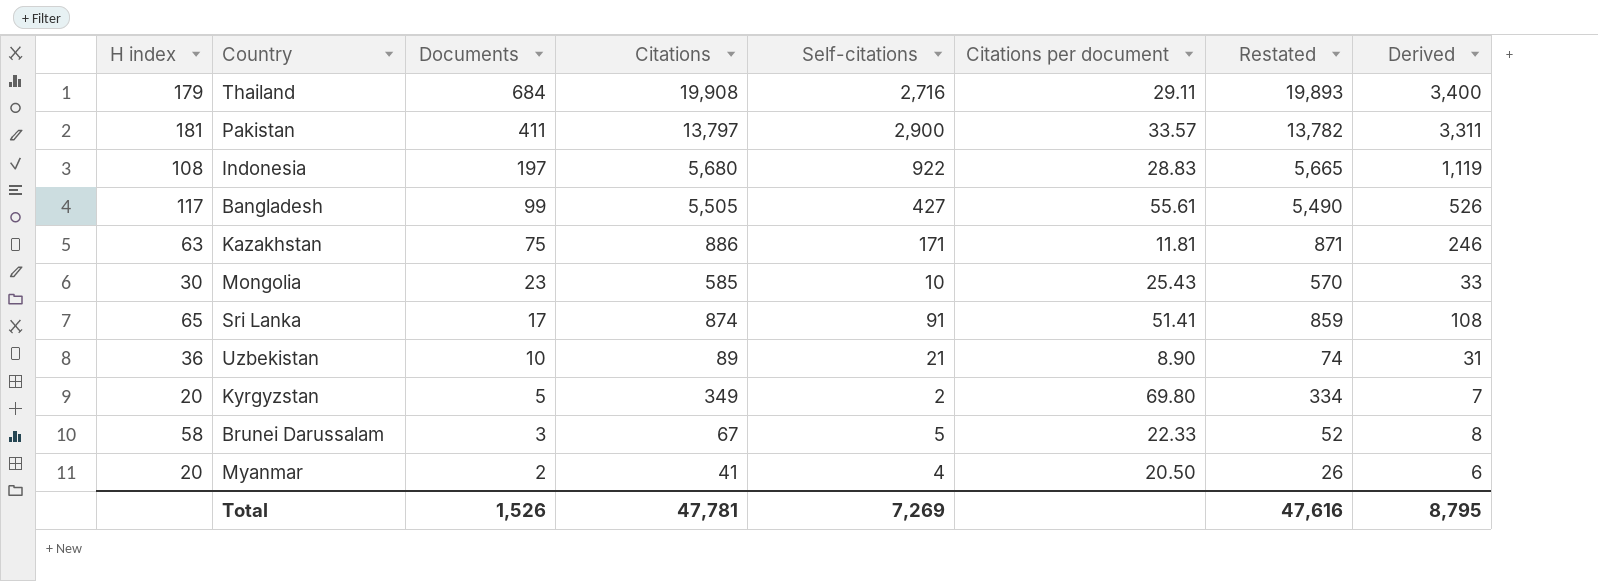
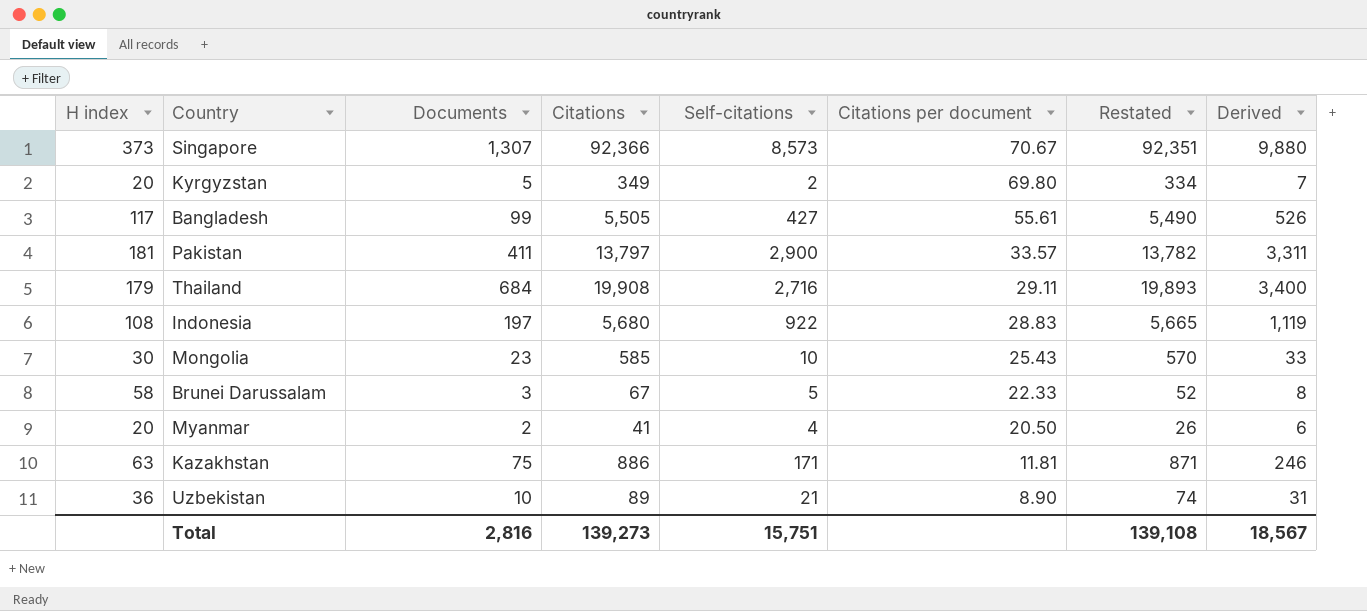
row order: Documents descending -> Citations per document descending
row Sri Lanka: 65 | 17 | 874 | 91 | 51.41 | 859 | 108 -> none
row Singapore: none -> 373 | 1,307 | 92,366 | 8,573 | 70.67 | 92,351 | 9,880
Total | Documents: 1,526 -> 2,816
Total | Citations: 47,781 -> 139,273
Total | Self-citations: 7,269 -> 15,751
Total | Restated: 47,616 -> 139,108
Total | Derived: 8,795 -> 18,567

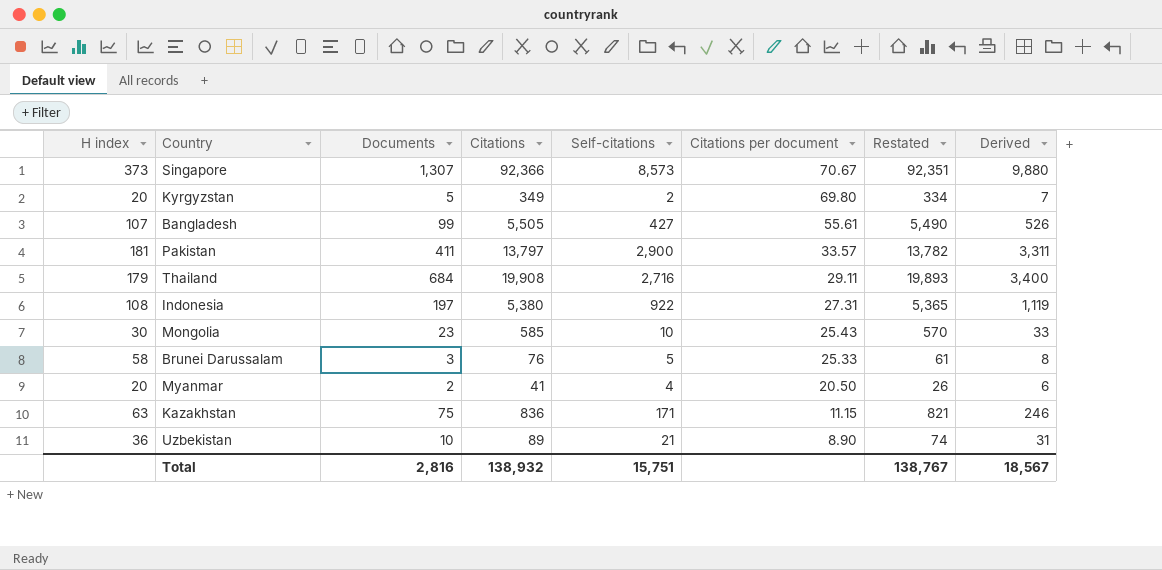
Bangladesh | H index: 117 -> 107
Indonesia | Citations: 5,680 -> 5,380
Indonesia | Citations per document: 28.83 -> 27.31
Indonesia | Restated: 5,665 -> 5,365
Brunei Darussalam | Citations: 67 -> 76
Brunei Darussalam | Citations per document: 22.33 -> 25.33
Brunei Darussalam | Restated: 52 -> 61
Kazakhstan | Citations: 886 -> 836
Kazakhstan | Citations per document: 11.81 -> 11.15
Kazakhstan | Restated: 871 -> 821
Total | Citations: 139,273 -> 138,932
Total | Restated: 139,108 -> 138,767

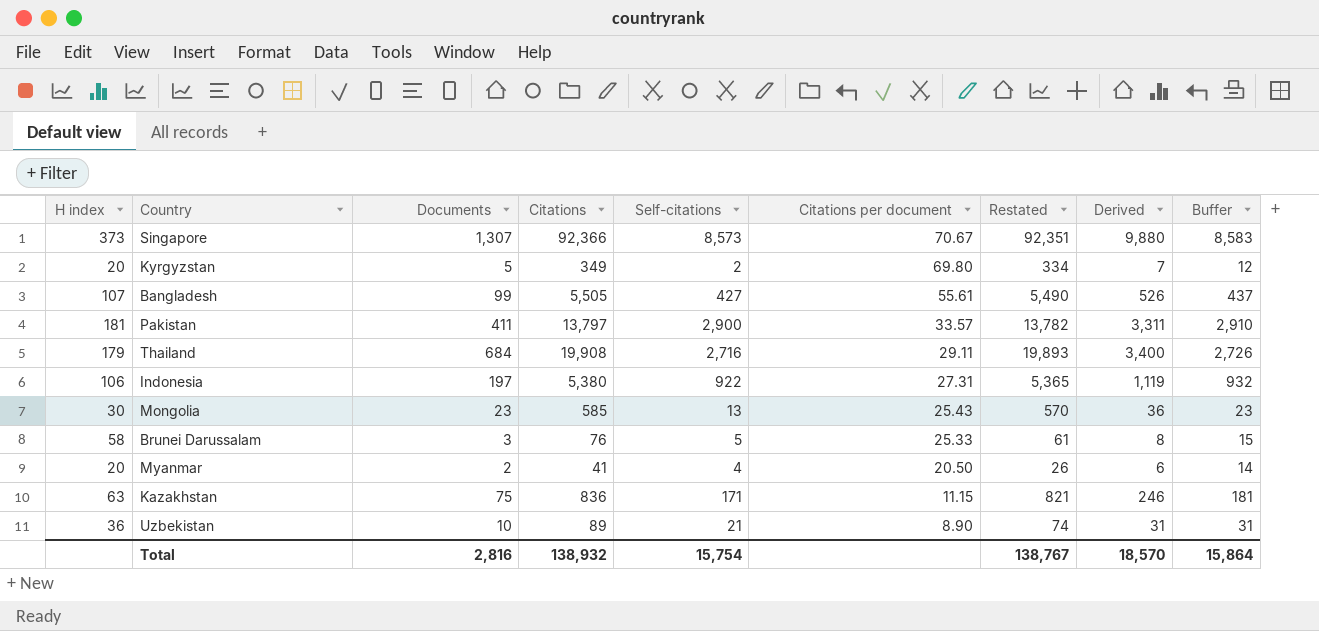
column Buffer | formula: none -> [Self-citations] + 10
Indonesia | H index: 108 -> 106
Mongolia | Self-citations: 10 -> 13
Mongolia | Derived: 33 -> 36
Total | Self-citations: 15,751 -> 15,754
Total | Derived: 18,567 -> 18,570

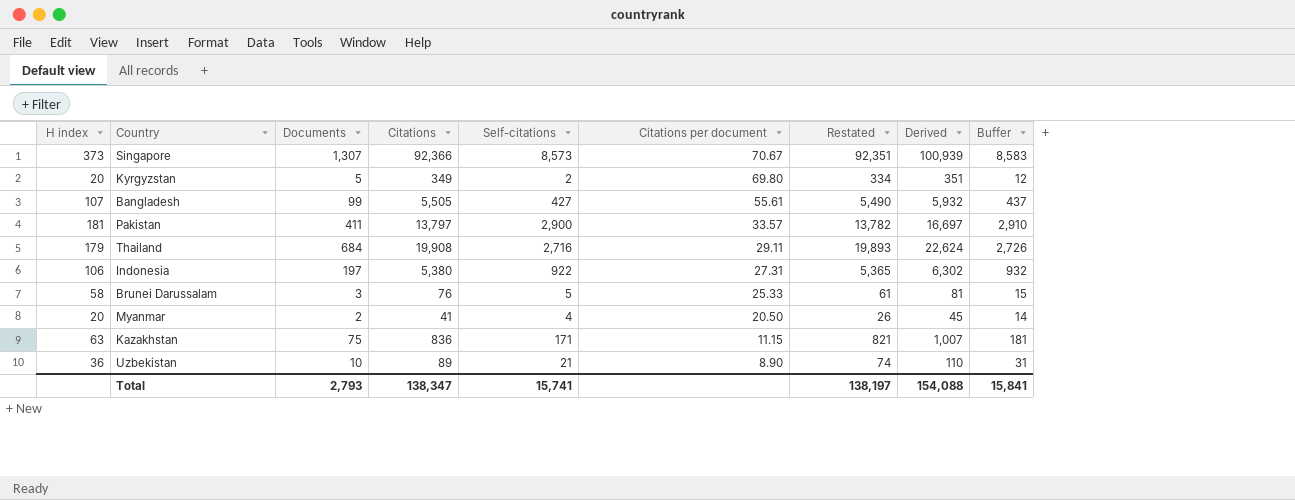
column Derived | formula: [Documents] + [Self-citations] -> [Citations] + [Self-citations]
row Mongolia: 30 | 23 | 585 | 13 | 25.43 | 570 | 36 | 23 -> none
Total | Documents: 2,816 -> 2,793
Total | Citations: 138,932 -> 138,347
Total | Self-citations: 15,754 -> 15,741
Total | Restated: 138,767 -> 138,197
Total | Derived: 18,570 -> 154,088
Total | Buffer: 15,864 -> 15,841

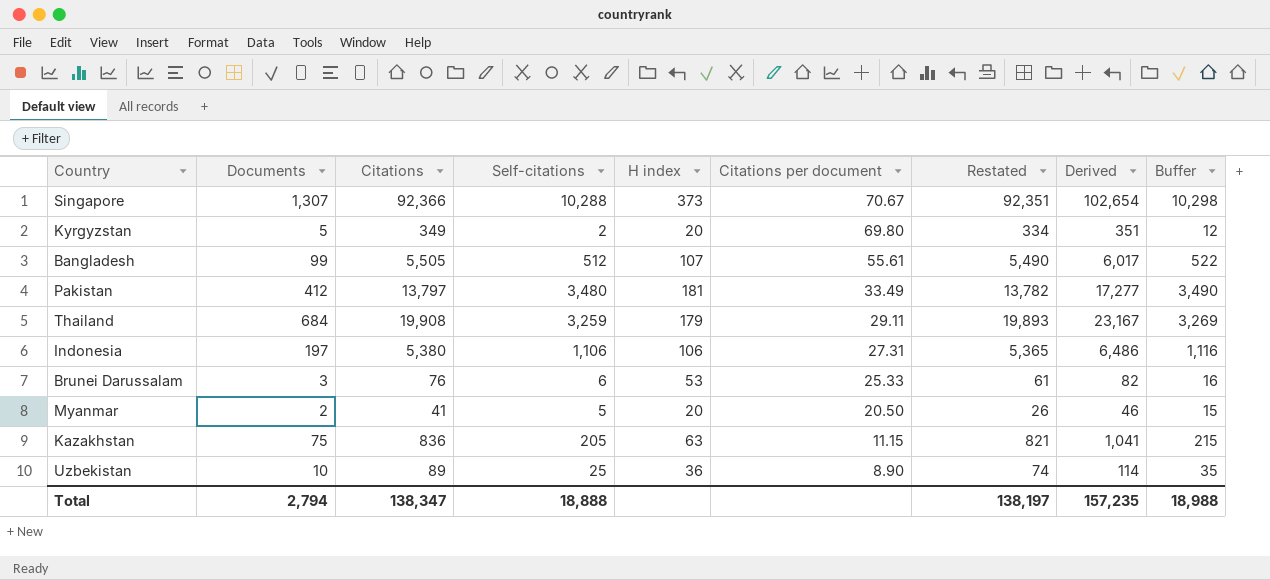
column H index | position: 1 -> 5
Singapore | Self-citations: 8,573 -> 10,288
Singapore | Derived: 100,939 -> 102,654
Singapore | Buffer: 8,583 -> 10,298
Bangladesh | Self-citations: 427 -> 512
Bangladesh | Derived: 5,932 -> 6,017
Bangladesh | Buffer: 437 -> 522
Pakistan | Documents: 411 -> 412
Pakistan | Self-citations: 2,900 -> 3,480
Pakistan | Citations per document: 33.57 -> 33.49
Pakistan | Derived: 16,697 -> 17,277
Pakistan | Buffer: 2,910 -> 3,490
Thailand | Self-citations: 2,716 -> 3,259
Thailand | Derived: 22,624 -> 23,167
Thailand | Buffer: 2,726 -> 3,269
Indonesia | Self-citations: 922 -> 1,106
Indonesia | Derived: 6,302 -> 6,486
Indonesia | Buffer: 932 -> 1,116
Brunei Darussalam | Self-citations: 5 -> 6
Brunei Darussalam | H index: 58 -> 53
Brunei Darussalam | Derived: 81 -> 82
Brunei Darussalam | Buffer: 15 -> 16
Myanmar | Self-citations: 4 -> 5
Myanmar | Derived: 45 -> 46
Myanmar | Buffer: 14 -> 15
Kazakhstan | Self-citations: 171 -> 205
Kazakhstan | Derived: 1,007 -> 1,041
Kazakhstan | Buffer: 181 -> 215
Uzbekistan | Self-citations: 21 -> 25
Uzbekistan | Derived: 110 -> 114
Uzbekistan | Buffer: 31 -> 35
Total | Documents: 2,793 -> 2,794
Total | Self-citations: 15,741 -> 18,888
Total | Derived: 154,088 -> 157,235
Total | Buffer: 15,841 -> 18,988

